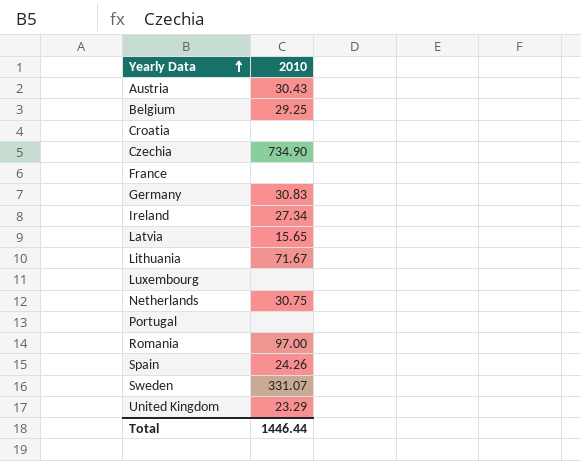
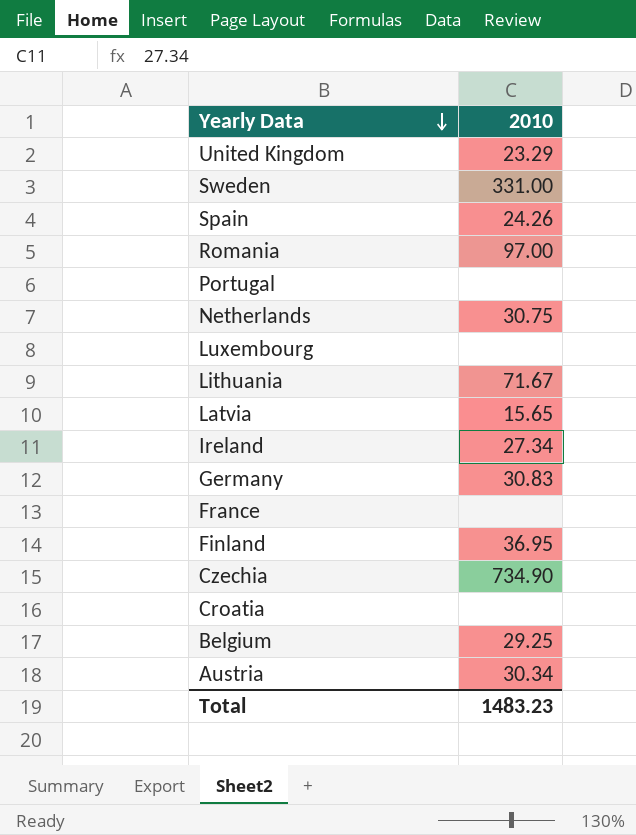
row order: Yearly Data ascending -> Yearly Data descending
Sweden | 2010: 331.07 -> 331.00
row Finland: none -> 36.95
Austria | 2010: 30.43 -> 30.34
Total | 2010: 1446.44 -> 1483.23

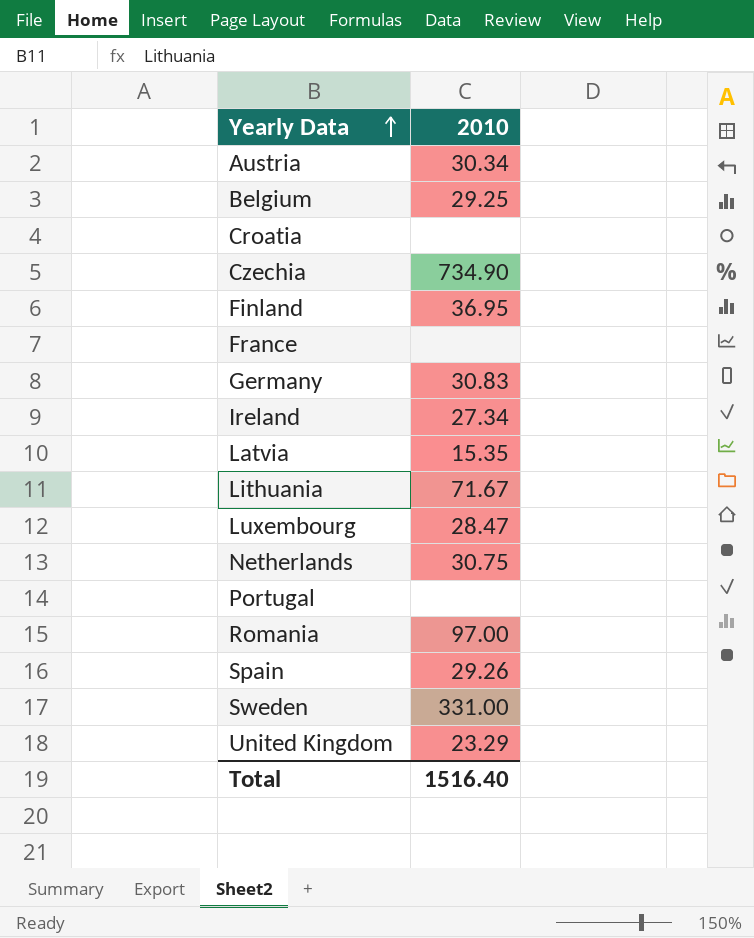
row order: Yearly Data descending -> Yearly Data ascending
Latvia | 2010: 15.65 -> 15.35
Luxembourg | 2010: none -> 28.47
Spain | 2010: 24.26 -> 29.26
Total | 2010: 1483.23 -> 1516.40

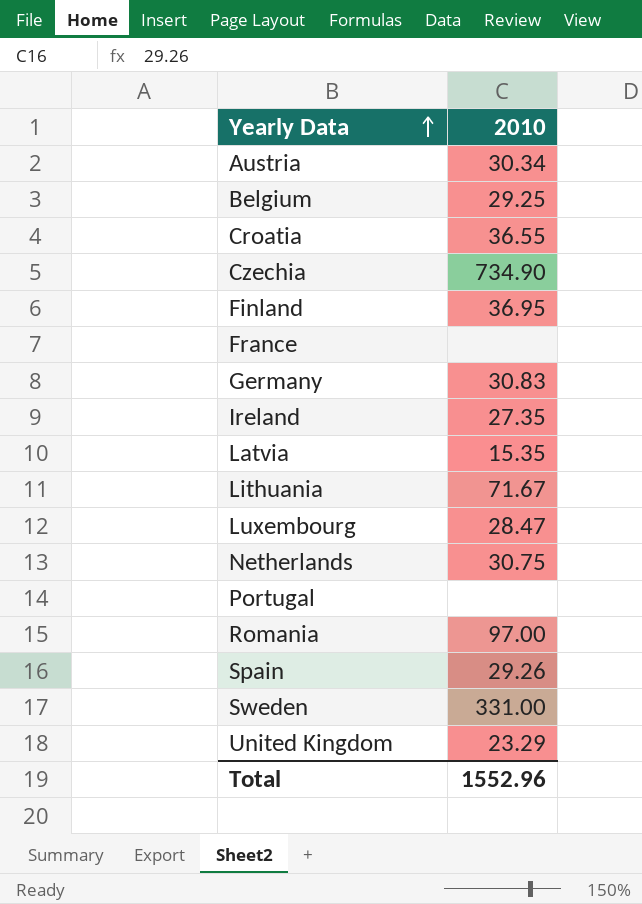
Croatia | 2010: none -> 36.55
Ireland | 2010: 27.34 -> 27.35
Total | 2010: 1516.40 -> 1552.96

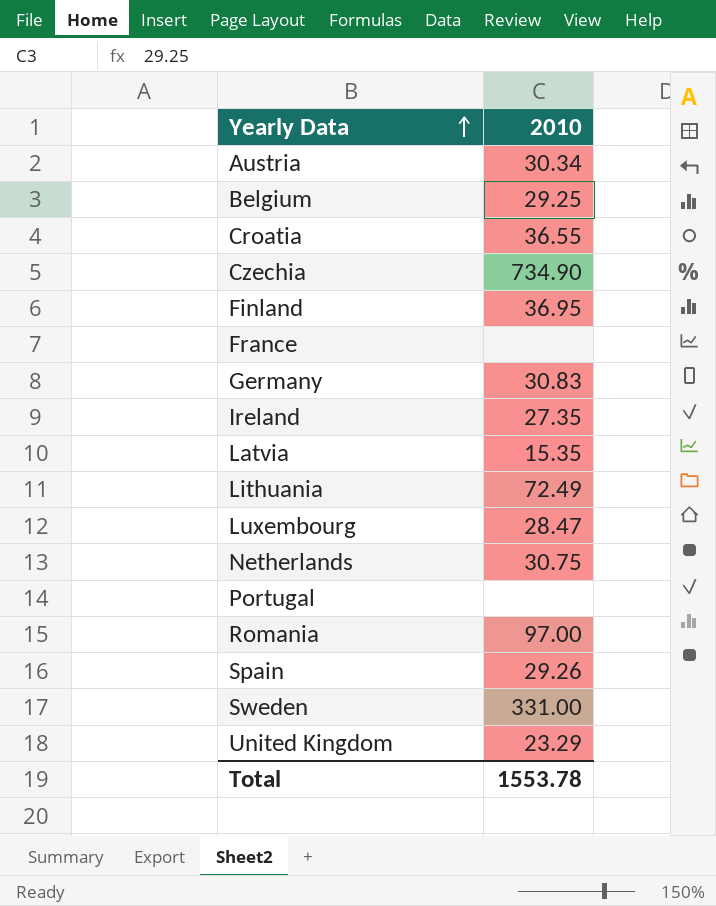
Lithuania | 2010: 71.67 -> 72.49
Total | 2010: 1552.96 -> 1553.78

